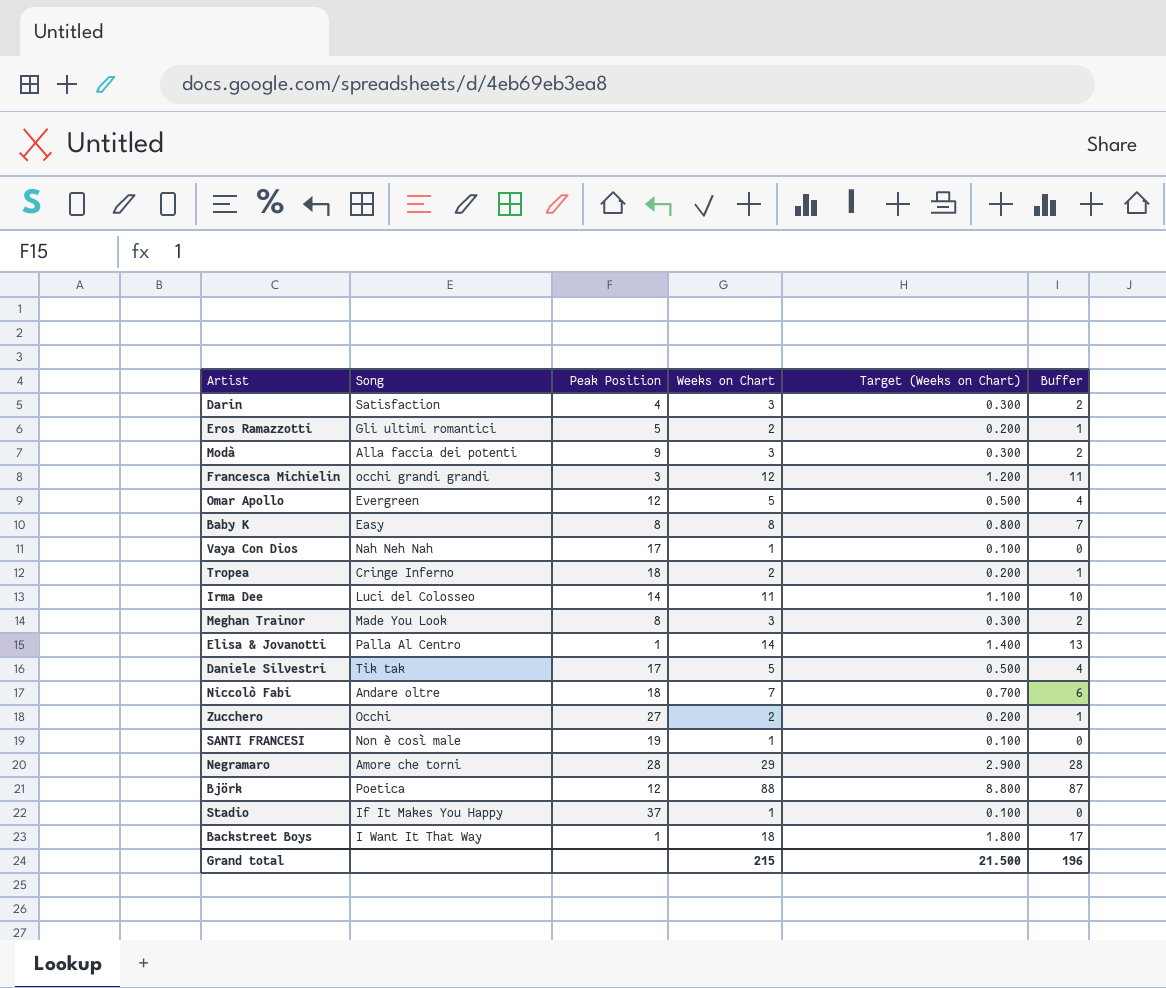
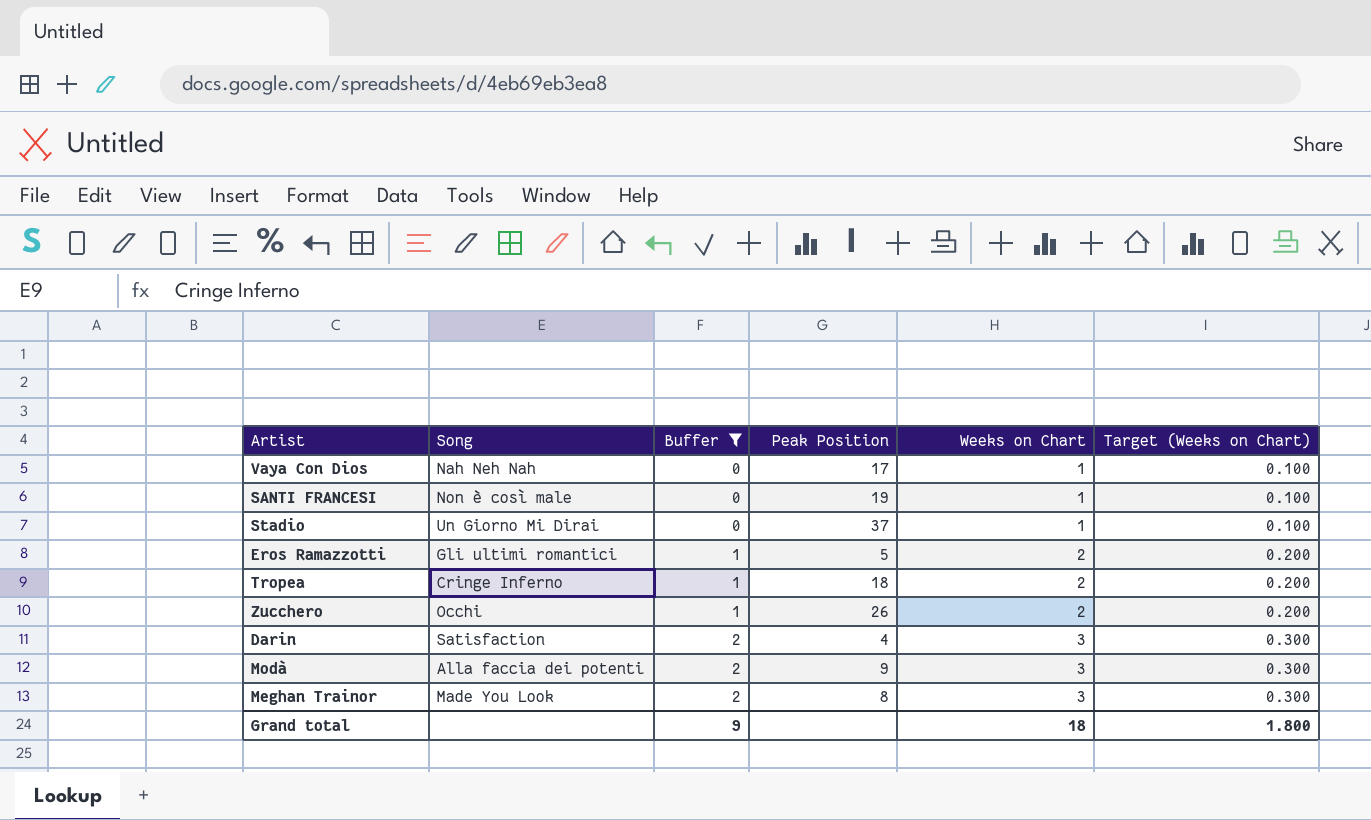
filter: none -> Buffer <= 2
row order: none -> Buffer ascending
column Buffer | position: 6 -> 3
Stadio | Song: If It Makes You Happy -> Un Giorno Mi Dirai
Zucchero | Peak Position: 27 -> 26
Grand total | Buffer: 196 -> 9
Grand total | Weeks on Chart: 215 -> 18
Grand total | Target (Weeks on Chart): 21.500 -> 1.800

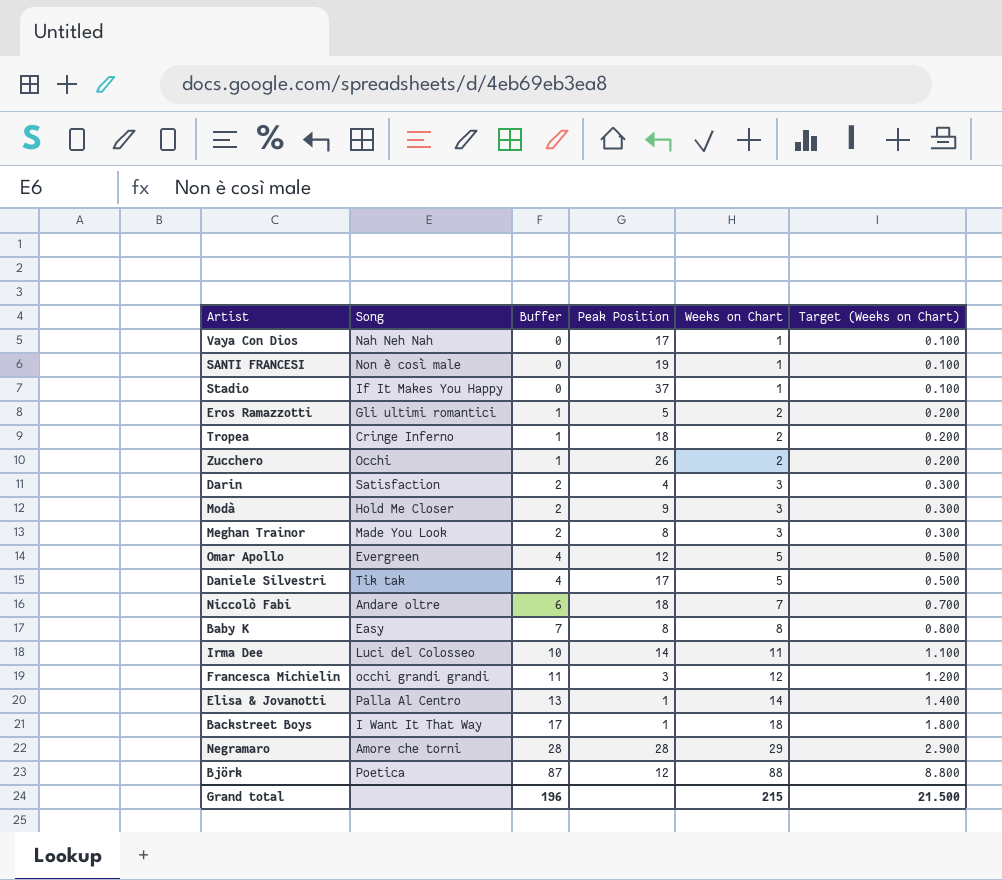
filter: Buffer <= 2 -> none
Stadio | Song: Un Giorno Mi Dirai -> If It Makes You Happy
Modà | Song: Alla faccia dei potenti -> Hold Me Closer
Grand total | Buffer: 9 -> 196
Grand total | Weeks on Chart: 18 -> 215
Grand total | Target (Weeks on Chart): 1.800 -> 21.500

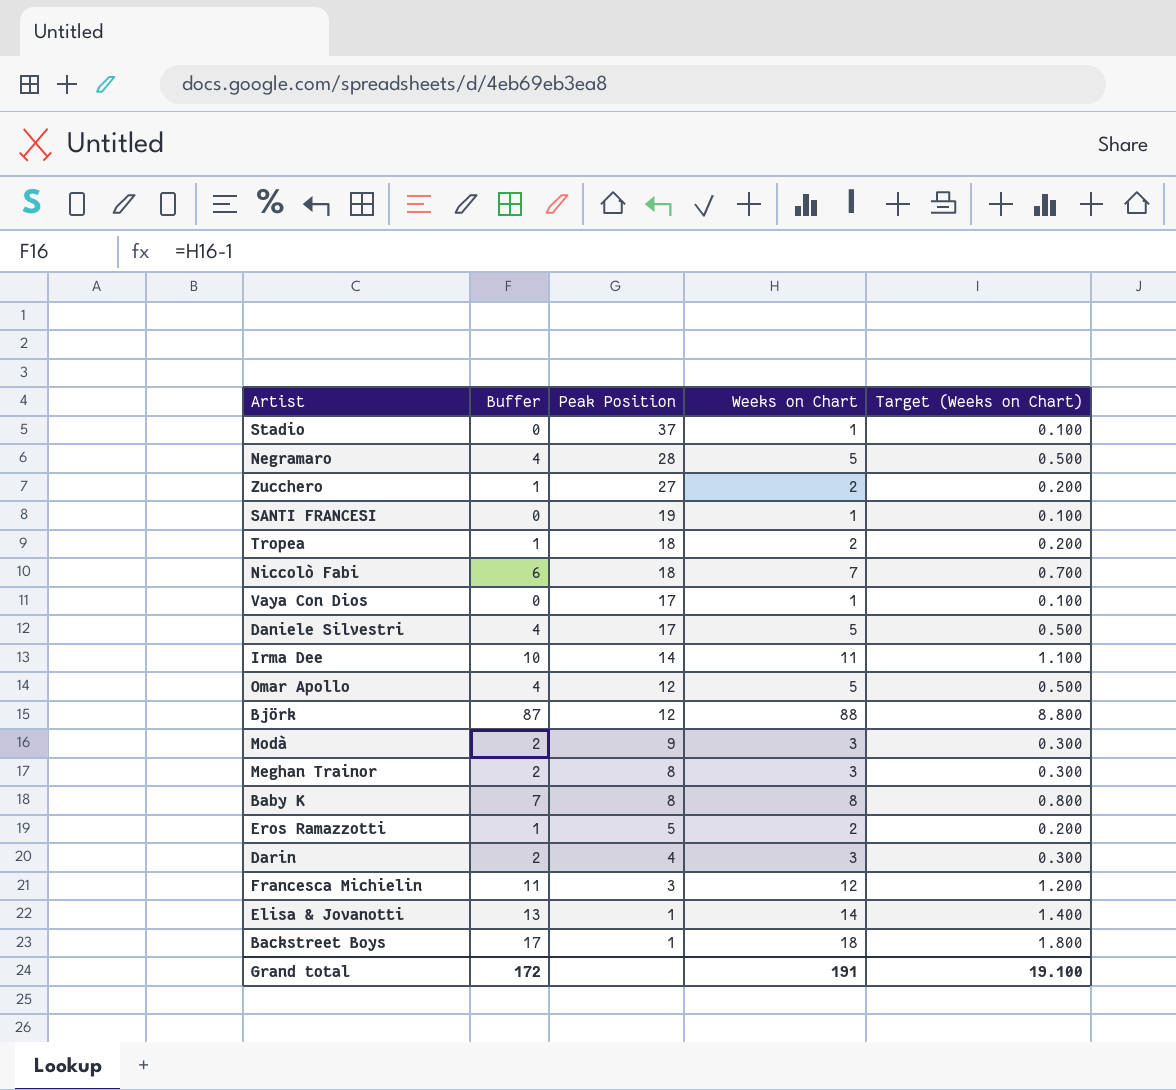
row order: Buffer ascending -> Peak Position descending
column Song | position: 2 -> none
Negramaro | Buffer: 28 -> 4
Negramaro | Weeks on Chart: 29 -> 5
Negramaro | Target (Weeks on Chart): 2.900 -> 0.500
Zucchero | Peak Position: 26 -> 27
Grand total | Buffer: 196 -> 172
Grand total | Weeks on Chart: 215 -> 191
Grand total | Target (Weeks on Chart): 21.500 -> 19.100

